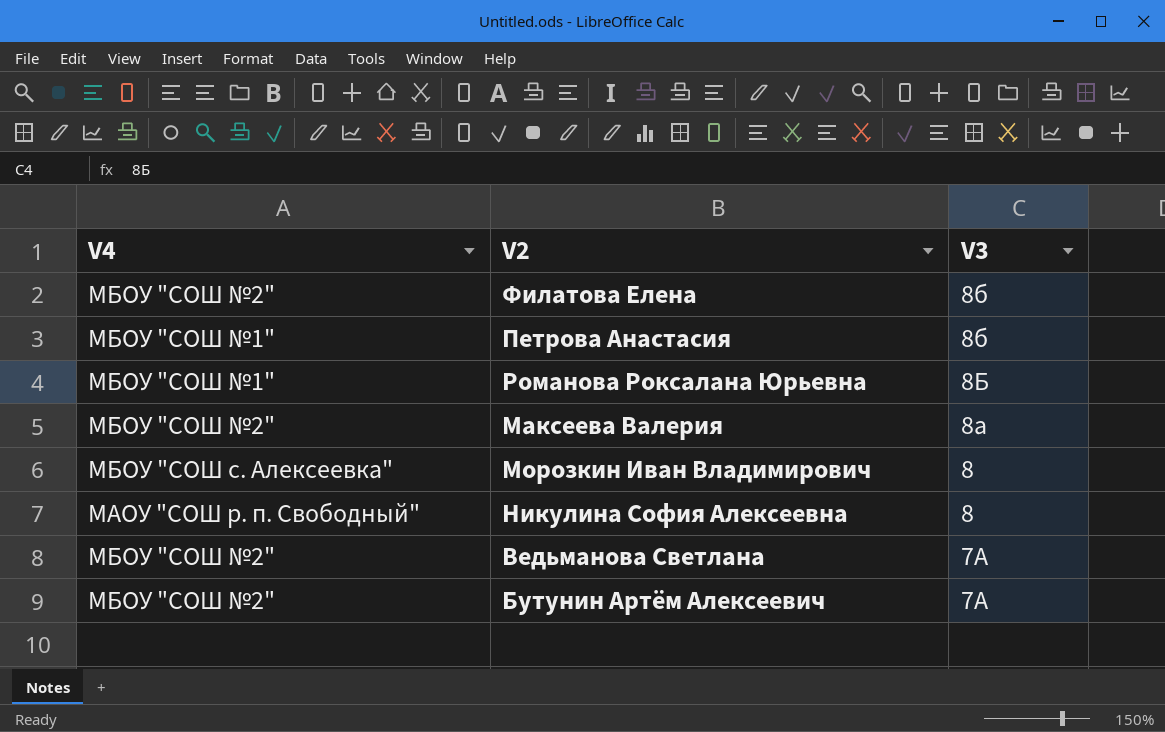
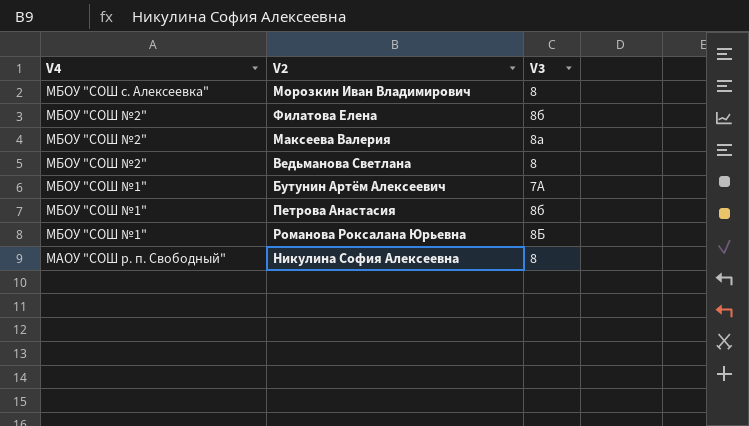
row order: V3 descending -> V4 descending
Ведьманова Светлана | V3: 7А -> 8
Бутунин Артём Алексеевич | V4: МБОУ "СОШ №2" -> МБОУ "СОШ №1"

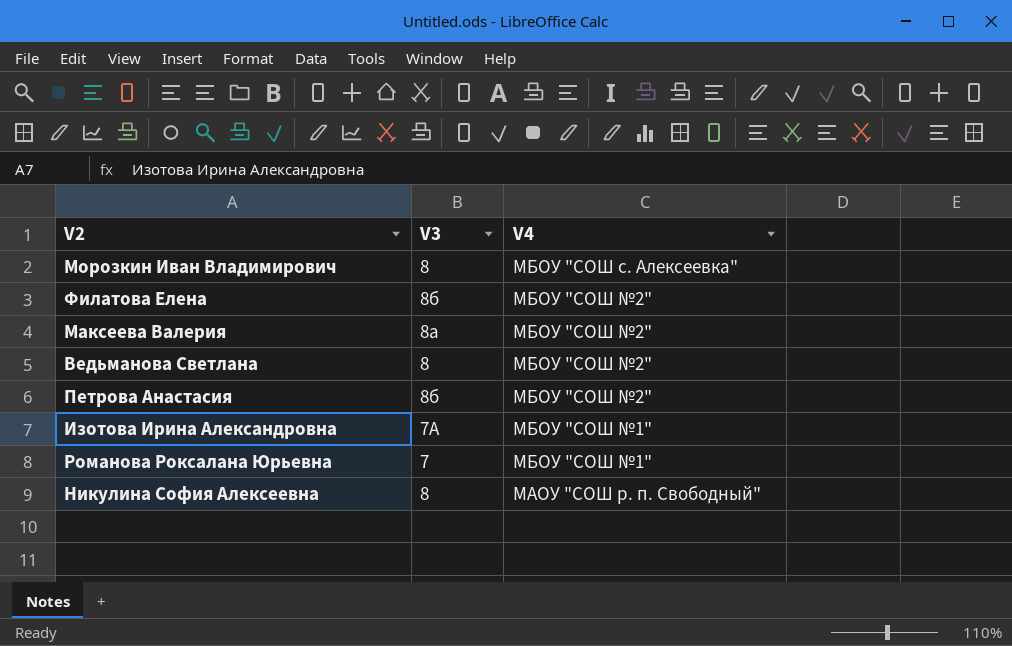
column V4 | position: 1 -> 3
row Бутунин Артём Алексеевич: МБОУ "СОШ №1" | 7А -> none
Петрова Анастасия | V4: МБОУ "СОШ №1" -> МБОУ "СОШ №2"
row Изотова Ирина Александровна: none -> 7А | МБОУ "СОШ №1"
Романова Роксалана Юрьевна | V3: 8Б -> 7

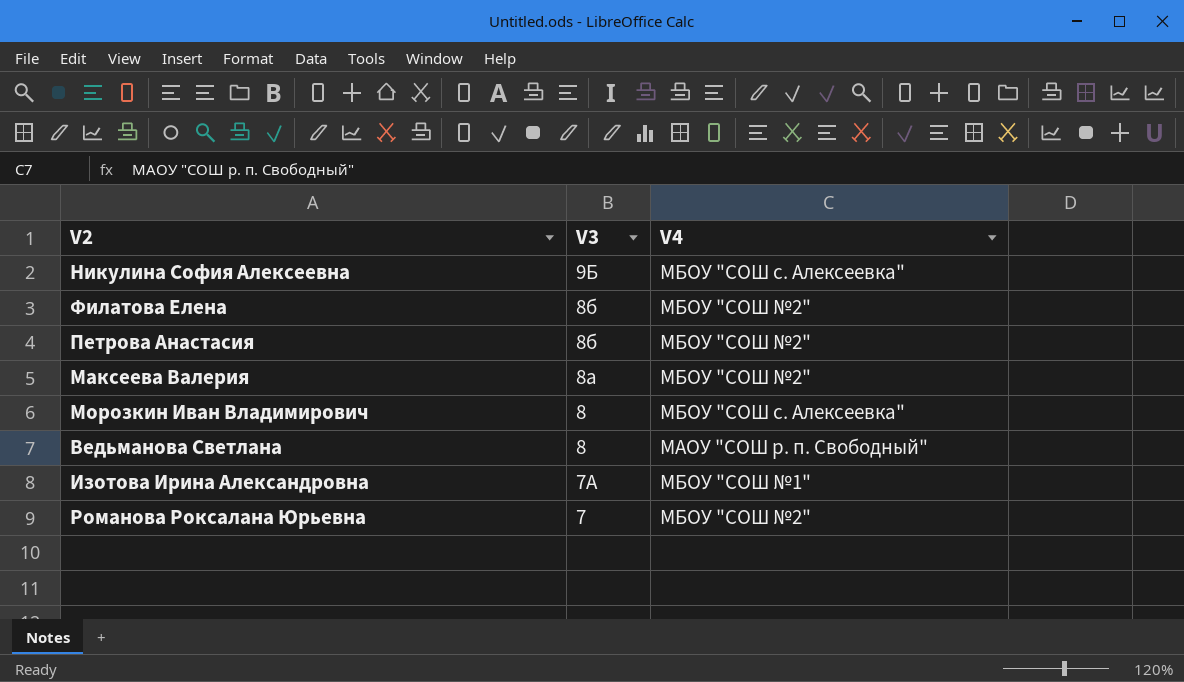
row order: V4 descending -> V3 descending
Никулина София Алексеевна | V3: 8 -> 9Б
Никулина София Алексеевна | V4: МАОУ "СОШ р. п. Свободный" -> МБОУ "СОШ с. Алексеевка"
Ведьманова Светлана | V4: МБОУ "СОШ №2" -> МАОУ "СОШ р. п. Свободный"
Романова Роксалана Юрьевна | V4: МБОУ "СОШ №1" -> МБОУ "СОШ №2"

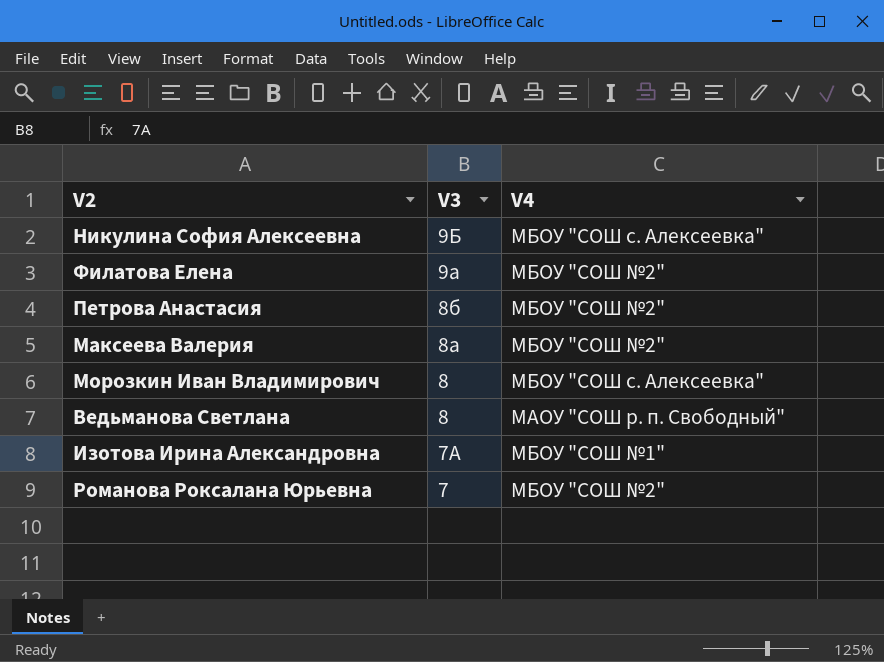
Филатова Елена | V3: 8б -> 9а

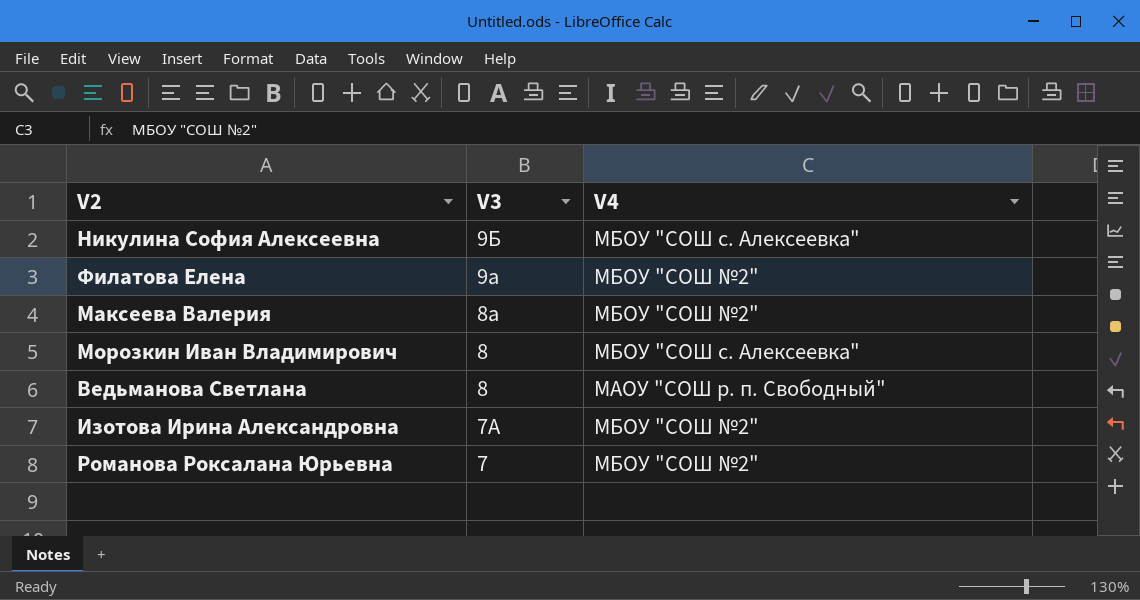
row Петрова Анастасия: 8б | МБОУ "СОШ №2" -> none
Изотова Ирина Александровна | V4: МБОУ "СОШ №1" -> МБОУ "СОШ №2"

